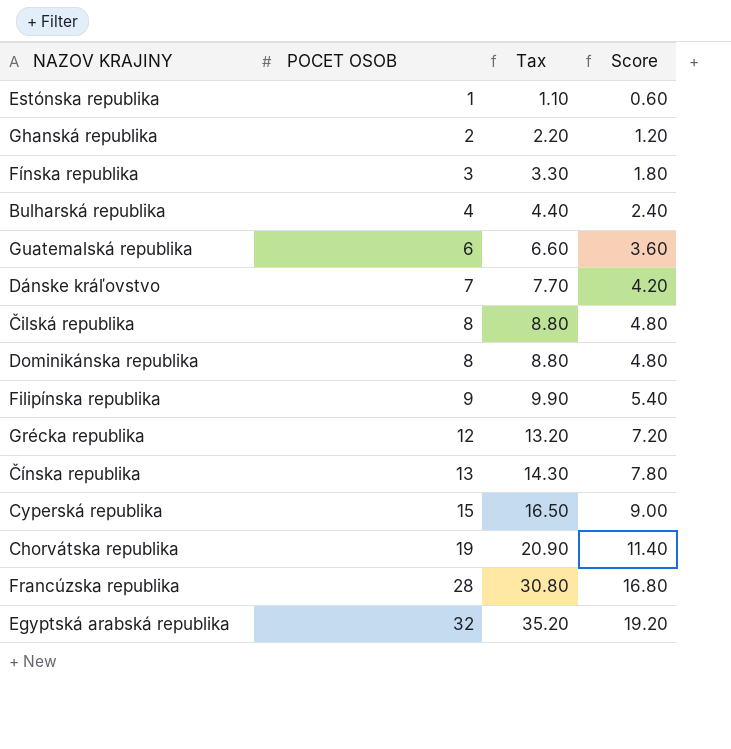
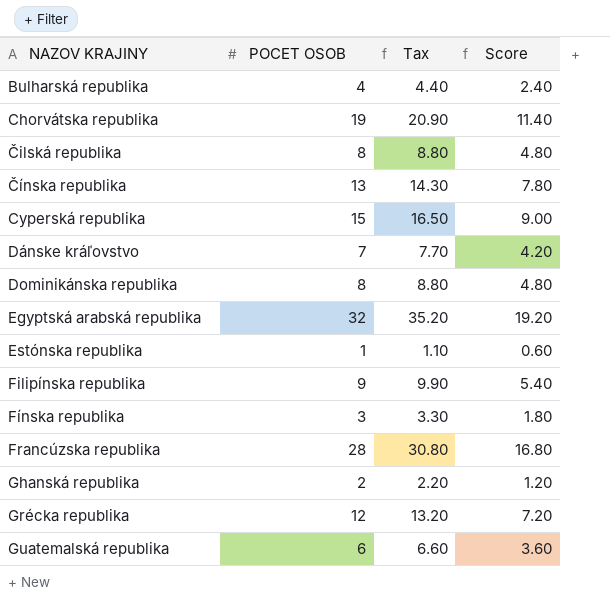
row order: POCET OSOB ascending -> NAZOV KRAJINY ascending

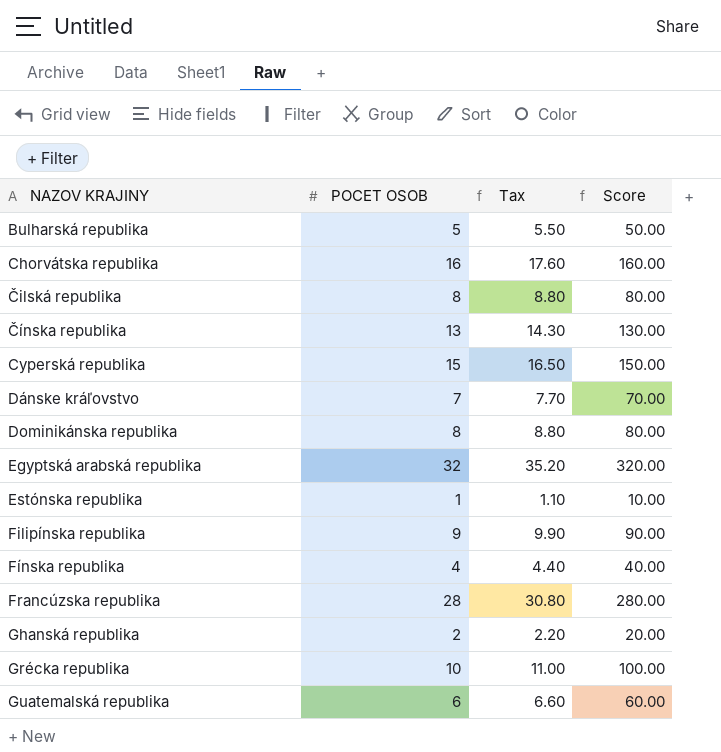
column Score | formula: [POCET OSOB] * 0.6 -> [POCET OSOB] * 10
Bulharská republika | POCET OSOB: 4 -> 5
Bulharská republika | Tax: 4.40 -> 5.50
Chorvátska republika | POCET OSOB: 19 -> 16
Chorvátska republika | Tax: 20.90 -> 17.60
Fínska republika | POCET OSOB: 3 -> 4
Fínska republika | Tax: 3.30 -> 4.40
Grécka republika | POCET OSOB: 12 -> 10
Grécka republika | Tax: 13.20 -> 11.00

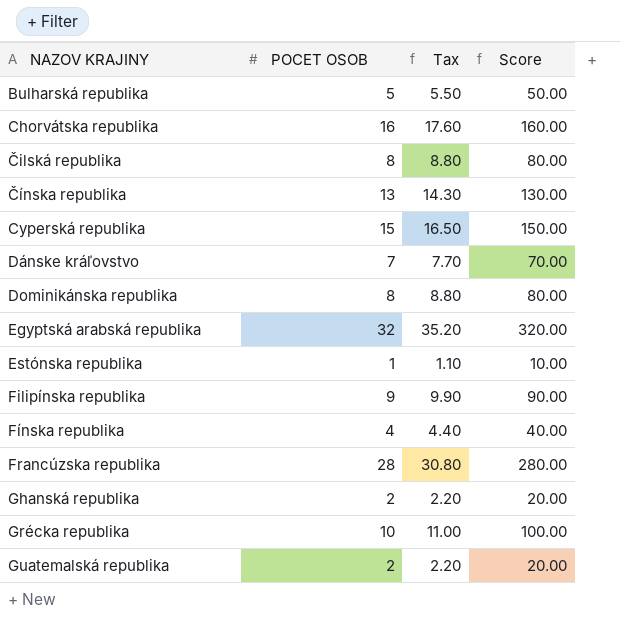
Guatemalská republika | POCET OSOB: 6 -> 2
Guatemalská republika | Tax: 6.60 -> 2.20
Guatemalská republika | Score: 60.00 -> 20.00

